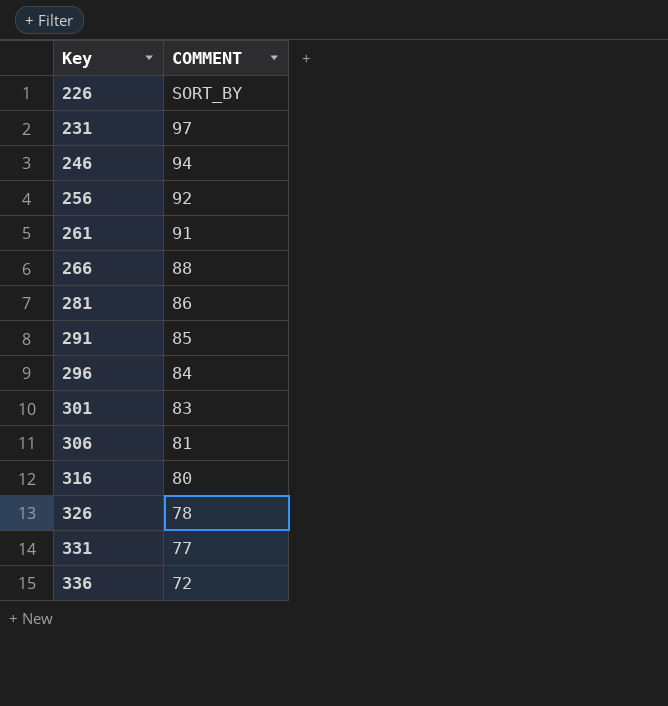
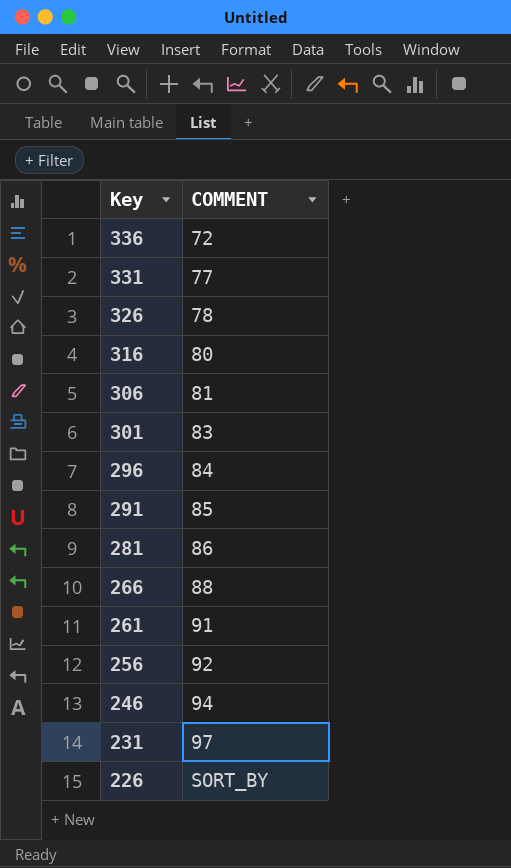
row order: Key ascending -> Key descending

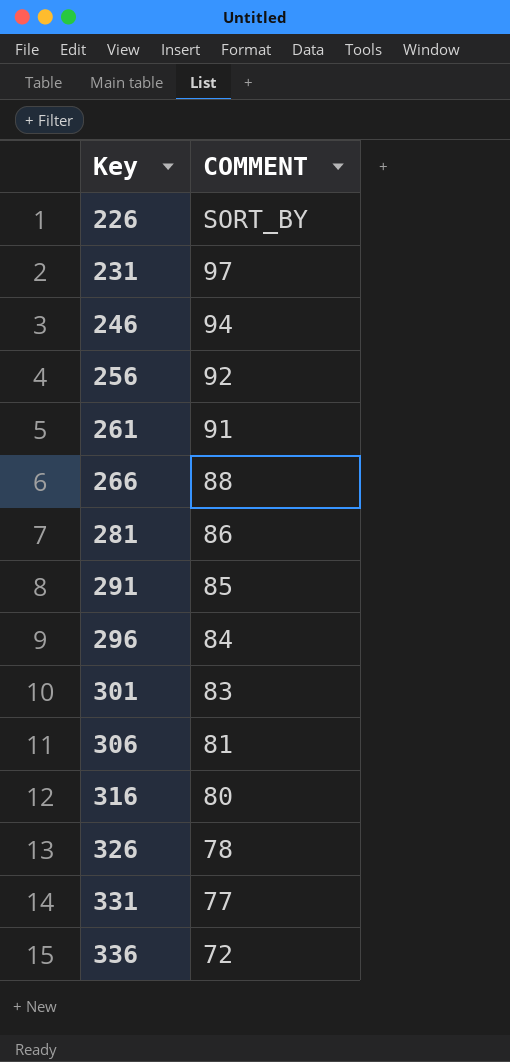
row order: Key descending -> Key ascending

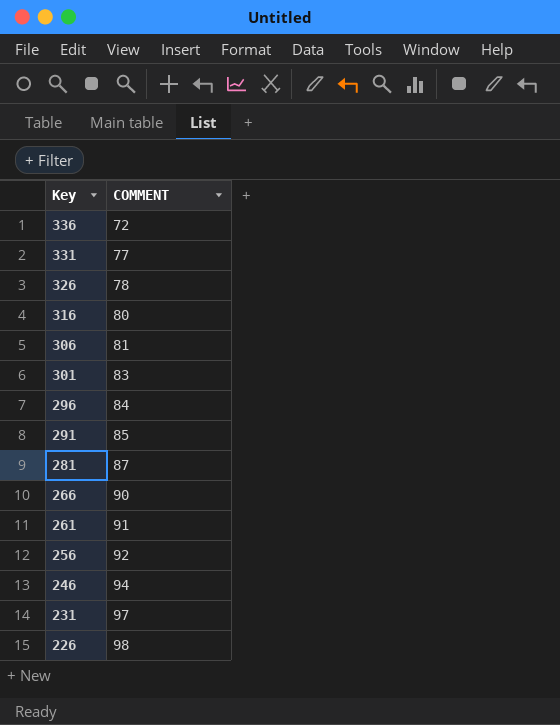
row order: Key ascending -> Key descending
281 | COMMENT: 86 -> 87
266 | COMMENT: 88 -> 90
226 | COMMENT: SORT_BY -> 98

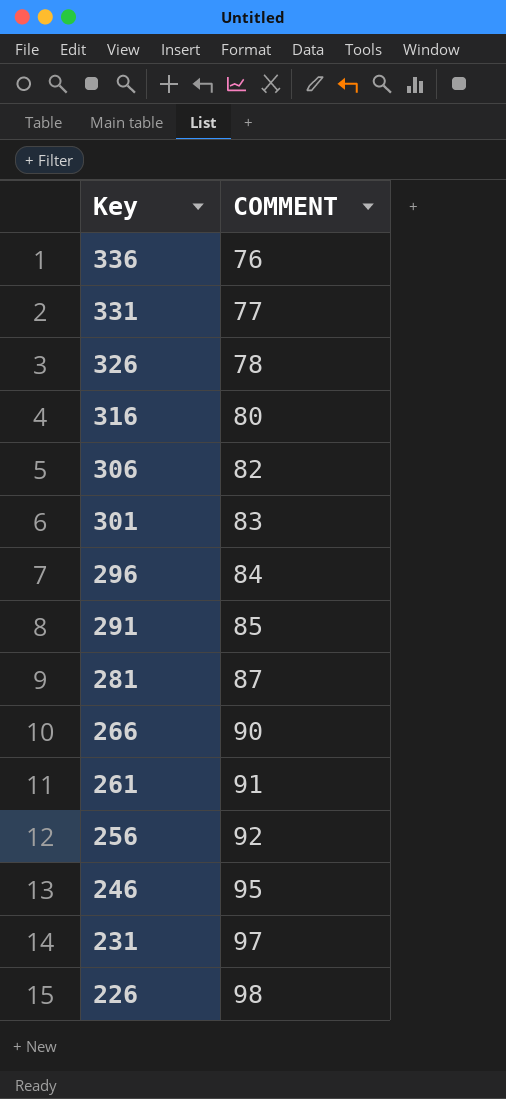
336 | COMMENT: 72 -> 76
306 | COMMENT: 81 -> 82
246 | COMMENT: 94 -> 95

